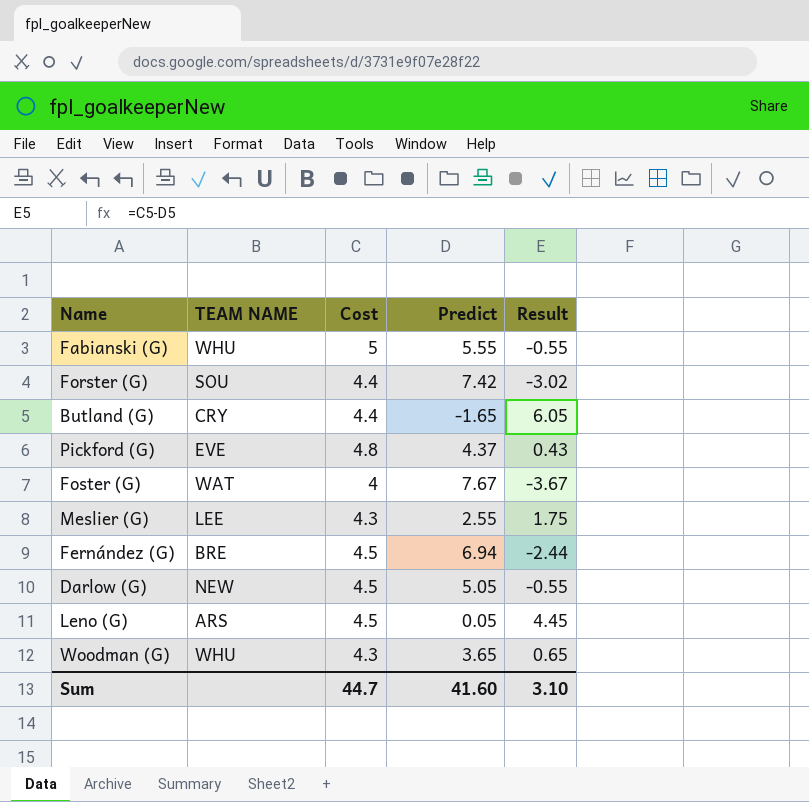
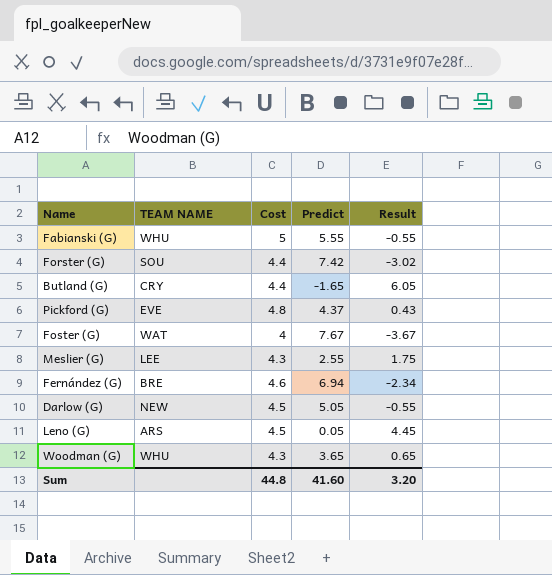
Fernández (G) | Cost: 4.5 -> 4.6
Fernández (G) | Result: -2.44 -> -2.34
Sum | Cost: 44.7 -> 44.8
Sum | Result: 3.10 -> 3.20

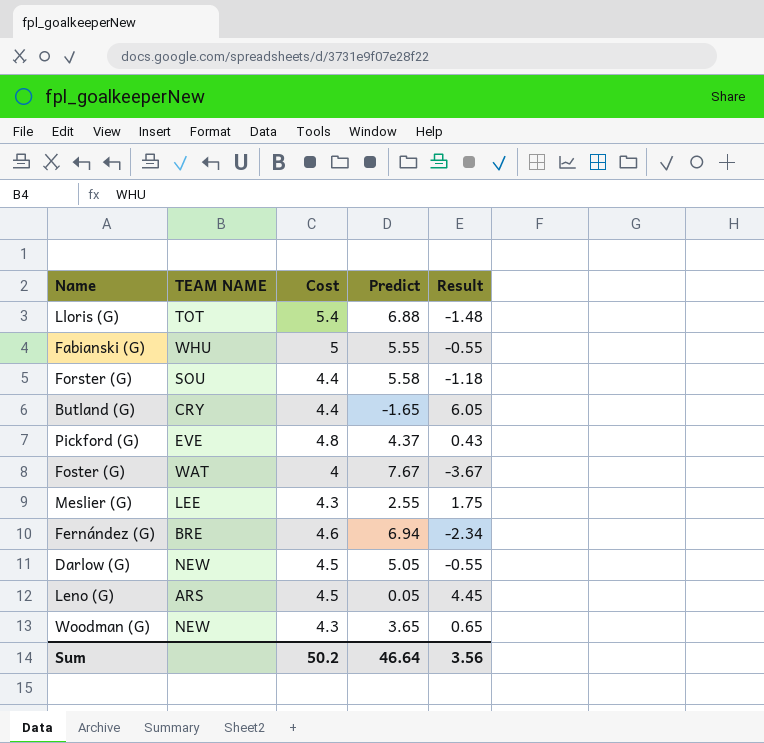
row Lloris (G): none -> TOT | 5.4 | 6.88 | -1.48
Forster (G) | Predict: 7.42 -> 5.58
Forster (G) | Result: -3.02 -> -1.18
Woodman (G) | TEAM NAME: WHU -> NEW
Sum | Cost: 44.8 -> 50.2
Sum | Predict: 41.60 -> 46.64
Sum | Result: 3.20 -> 3.56

